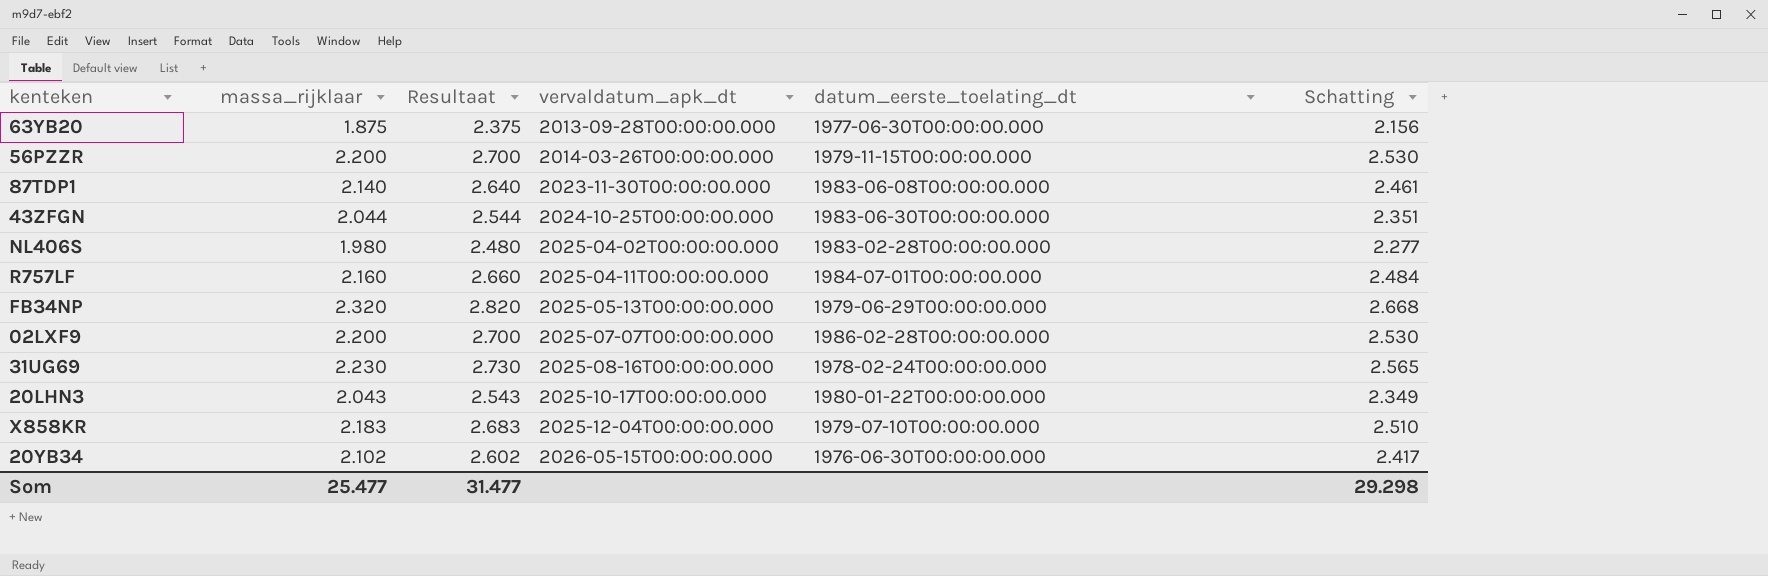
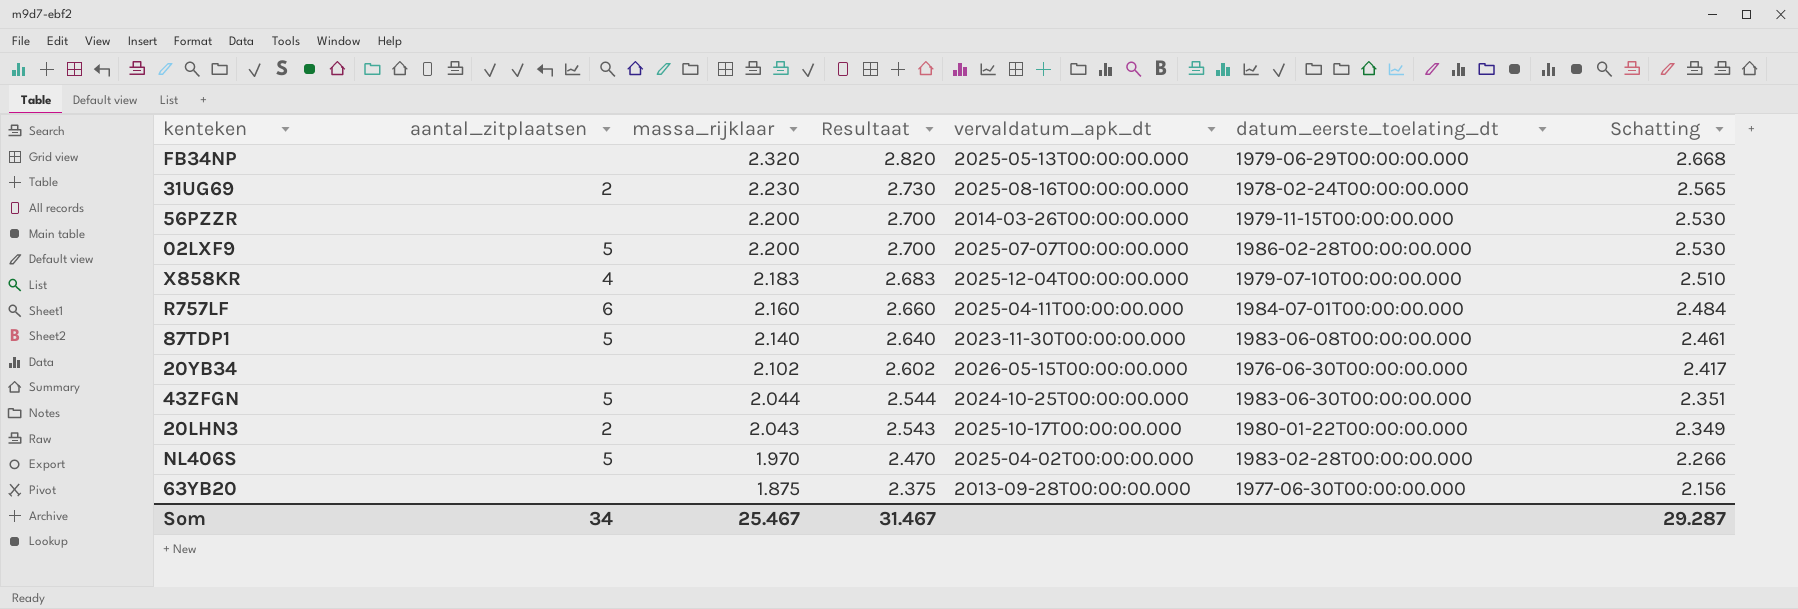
row order: vervaldatum_apk_dt ascending -> massa_rijklaar descending
column aantal_zitplaatsen | position: none -> 2
NL406S | massa_rijklaar: 1.980 -> 1.970
NL406S | Resultaat: 2.480 -> 2.470
NL406S | Schatting: 2.277 -> 2.266
Som | massa_rijklaar: 25.477 -> 25.467
Som | Resultaat: 31.477 -> 31.467
Som | Schatting: 29.298 -> 29.287

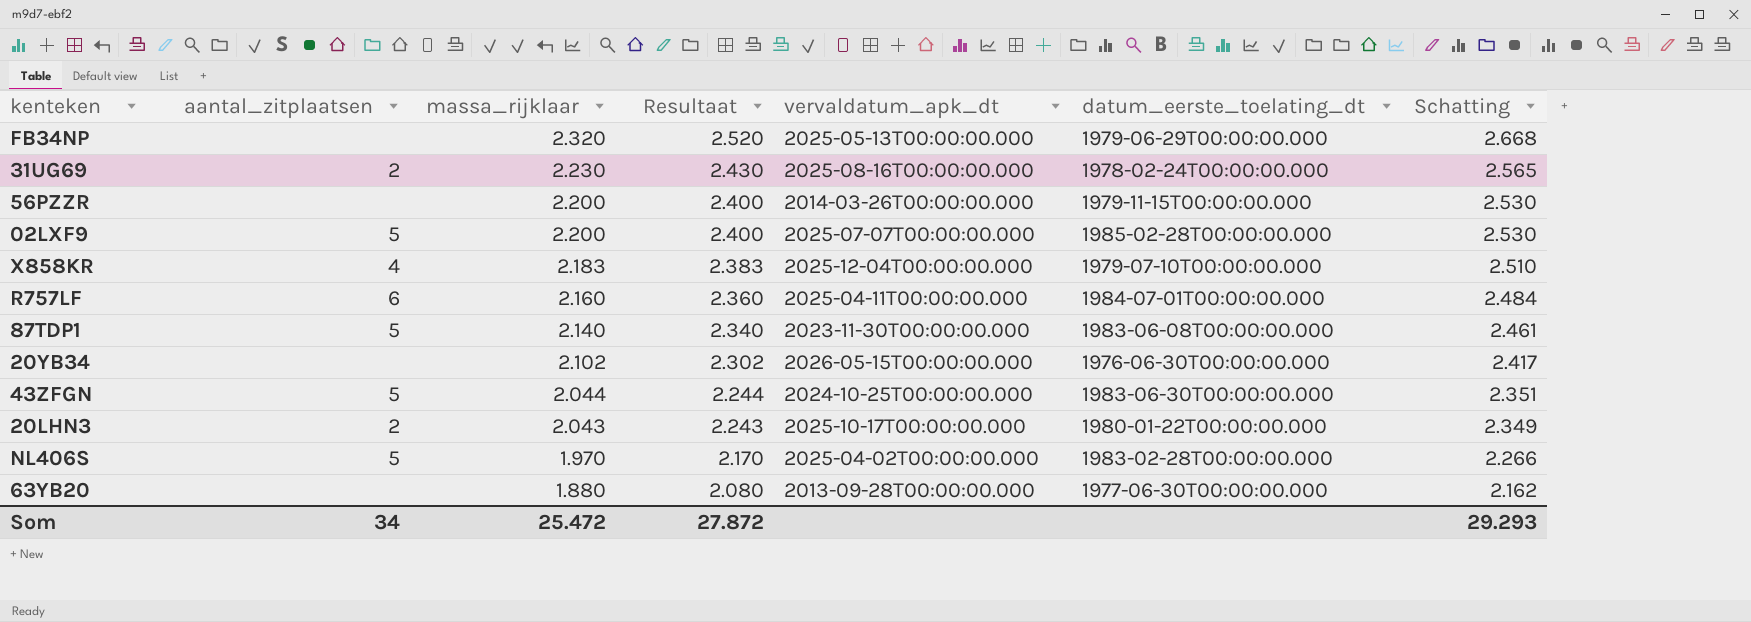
column Resultaat | formula: [massa_rijklaar] + 500 -> [massa_rijklaar] + 200
02LXF9 | datum_eerste_toelating_dt: 1986-02-28T00:00:00.000 -> 1985-02-28T00:00:00.000
63YB20 | massa_rijklaar: 1.875 -> 1.880
63YB20 | Schatting: 2.156 -> 2.162
Som | massa_rijklaar: 25.467 -> 25.472
Som | Resultaat: 31.467 -> 27.872
Som | Schatting: 29.287 -> 29.293

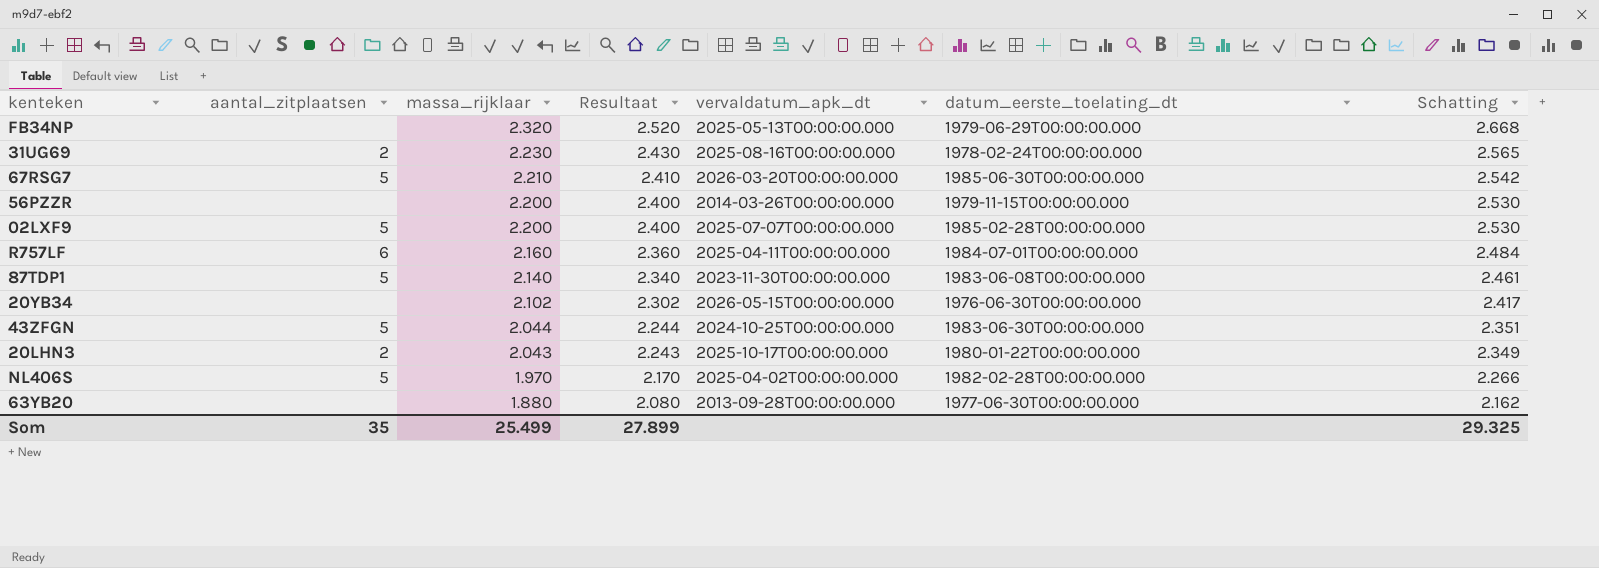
row X858KR: 4 | 2.183 | 2.383 | 2025-12-04T00:00:00.000 | 1979-07-10T00:00:00.000 | 2.510 -> none
row 67RSG7: none -> 5 | 2.210 | 2.410 | 2026-03-20T00:00:00.000 | 1985-06-30T00:00:00.000 | 2.542
NL406S | datum_eerste_toelating_dt: 1983-02-28T00:00:00.000 -> 1982-02-28T00:00:00.000
Som | aantal_zitplaatsen: 34 -> 35
Som | massa_rijklaar: 25.472 -> 25.499
Som | Resultaat: 27.872 -> 27.899
Som | Schatting: 29.293 -> 29.325

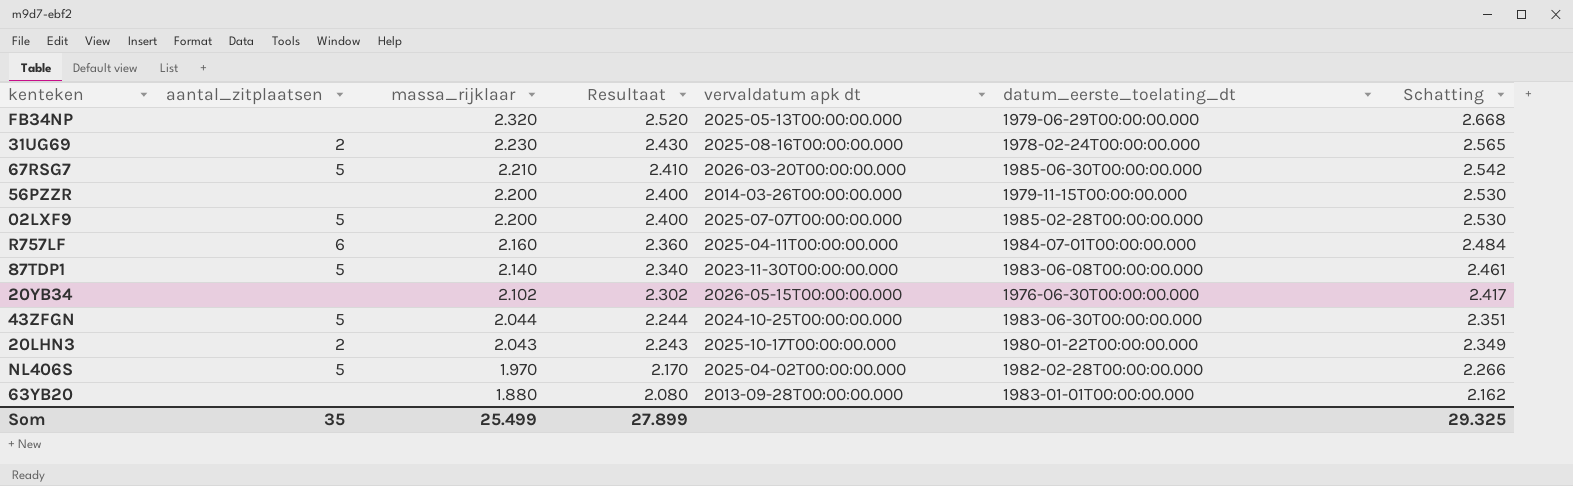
column name: vervaldatum_apk_dt -> vervaldatum apk dt
63YB20 | datum_eerste_toelating_dt: 1977-06-30T00:00:00.000 -> 1983-01-01T00:00:00.000

